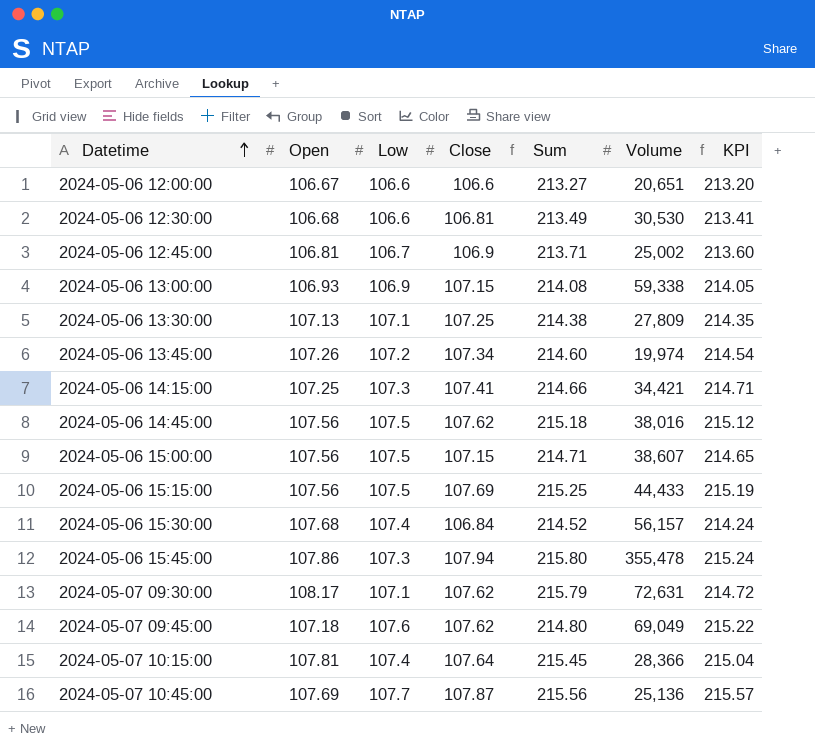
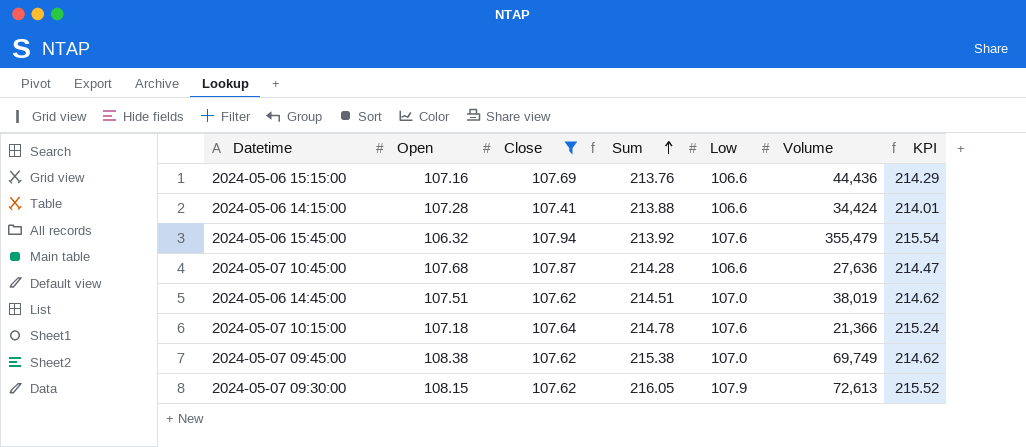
filter: none -> Close >= 107.41
row order: Datetime ascending -> Sum ascending
column Sum | formula: [Open] + [Close] -> [Open] + [Low]
column Low | position: 3 -> 5
2024-05-06 15:15:00 | Open: 107.56 -> 107.16
2024-05-06 15:15:00 | Low: 107.5 -> 106.6
2024-05-06 15:15:00 | Volume: 44,433 -> 44,436
2024-05-06 15:15:00 | KPI: 215.19 -> 214.29
2024-05-06 14:15:00 | Open: 107.25 -> 107.28
2024-05-06 14:15:00 | Low: 107.3 -> 106.6
2024-05-06 14:15:00 | Volume: 34,421 -> 34,424
2024-05-06 14:15:00 | KPI: 214.71 -> 214.01
2024-05-06 15:45:00 | Open: 107.86 -> 106.32
2024-05-06 15:45:00 | Low: 107.3 -> 107.6
2024-05-06 15:45:00 | Volume: 355,478 -> 355,479
2024-05-06 15:45:00 | KPI: 215.24 -> 215.54
2024-05-07 10:45:00 | Open: 107.69 -> 107.68
2024-05-07 10:45:00 | Low: 107.7 -> 106.6
2024-05-07 10:45:00 | Volume: 25,136 -> 27,636
2024-05-07 10:45:00 | KPI: 215.57 -> 214.47
2024-05-06 14:45:00 | Open: 107.56 -> 107.51
2024-05-06 14:45:00 | Low: 107.5 -> 107.0
2024-05-06 14:45:00 | Volume: 38,016 -> 38,019
2024-05-06 14:45:00 | KPI: 215.12 -> 214.62
2024-05-07 10:15:00 | Open: 107.81 -> 107.18
2024-05-07 10:15:00 | Low: 107.4 -> 107.6
2024-05-07 10:15:00 | Volume: 28,366 -> 21,366
2024-05-07 10:15:00 | KPI: 215.04 -> 215.24
2024-05-07 09:45:00 | Open: 107.18 -> 108.38
2024-05-07 09:45:00 | Low: 107.6 -> 107.0
2024-05-07 09:45:00 | Volume: 69,049 -> 69,749
2024-05-07 09:45:00 | KPI: 215.22 -> 214.62
2024-05-07 09:30:00 | Open: 108.17 -> 108.15
2024-05-07 09:30:00 | Low: 107.1 -> 107.9
2024-05-07 09:30:00 | Volume: 72,631 -> 72,613
2024-05-07 09:30:00 | KPI: 214.72 -> 215.52

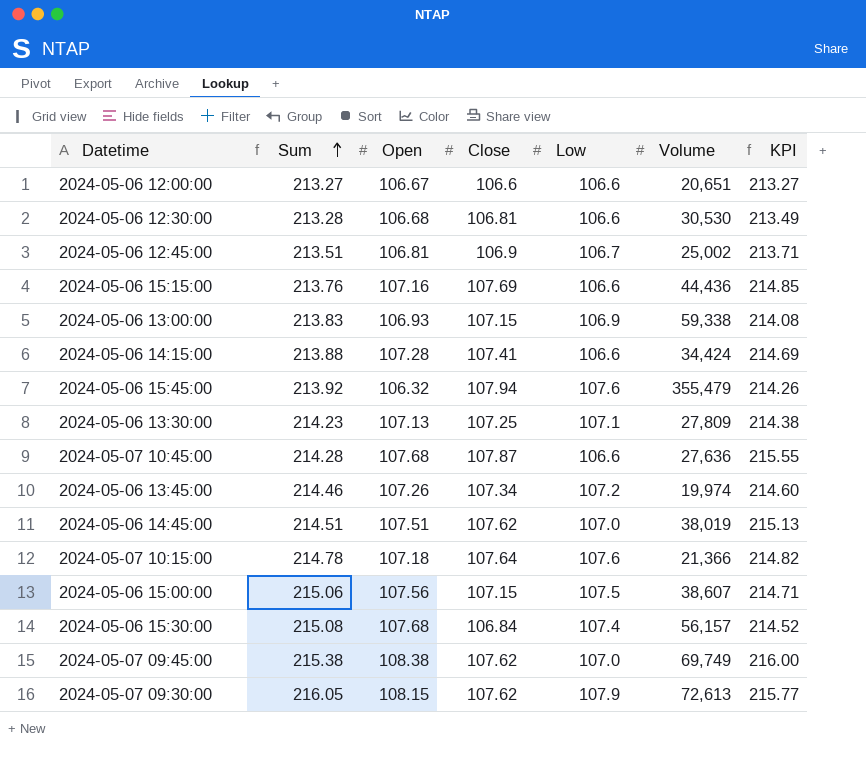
filter: Close >= 107.41 -> none
column Sum | position: 4 -> 2
column KPI | formula: [Close] + [Low] -> [Open] + [Close]

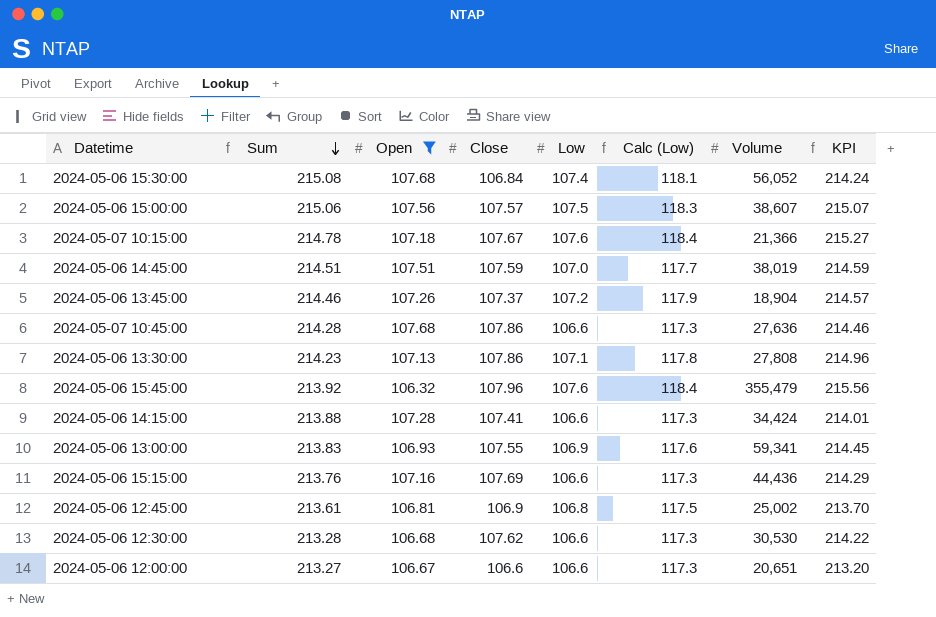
filter: none -> Open <= 107.68
row order: Sum ascending -> Sum descending
column Calc (Low) | formula: none -> [Low] * 1.1
column KPI | formula: [Open] + [Close] -> [Close] + [Low]
2024-05-06 15:30:00 | Volume: 56,157 -> 56,052
2024-05-06 15:00:00 | Close: 107.15 -> 107.57
2024-05-07 10:15:00 | Close: 107.64 -> 107.67
2024-05-06 14:45:00 | Close: 107.62 -> 107.59
2024-05-06 13:45:00 | Close: 107.34 -> 107.37
2024-05-06 13:45:00 | Volume: 19,974 -> 18,904
2024-05-07 10:45:00 | Close: 107.87 -> 107.86
2024-05-06 13:30:00 | Close: 107.25 -> 107.86
2024-05-06 13:30:00 | Volume: 27,809 -> 27,808
2024-05-06 15:45:00 | Close: 107.94 -> 107.96
2024-05-06 13:00:00 | Close: 107.15 -> 107.55
2024-05-06 13:00:00 | Volume: 59,338 -> 59,341
2024-05-06 12:45:00 | Sum: 213.51 -> 213.61
2024-05-06 12:45:00 | Low: 106.7 -> 106.8
2024-05-06 12:30:00 | Close: 106.81 -> 107.62

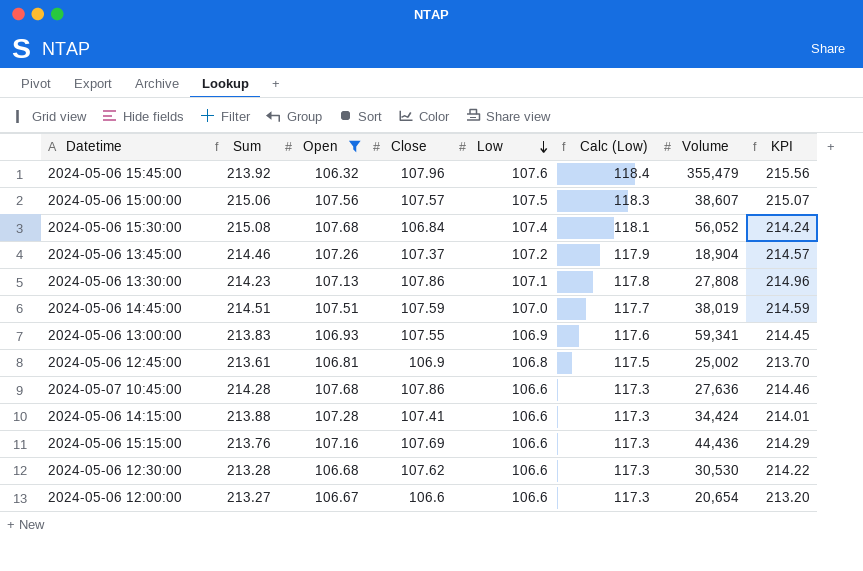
row order: Sum descending -> Low descending
row 2024-05-07 10:15:00: 214.78 | 107.18 | 107.67 | 107.6 | 118.4 | 21,366 | 215.27 -> none
2024-05-06 12:00:00 | Volume: 20,651 -> 20,654

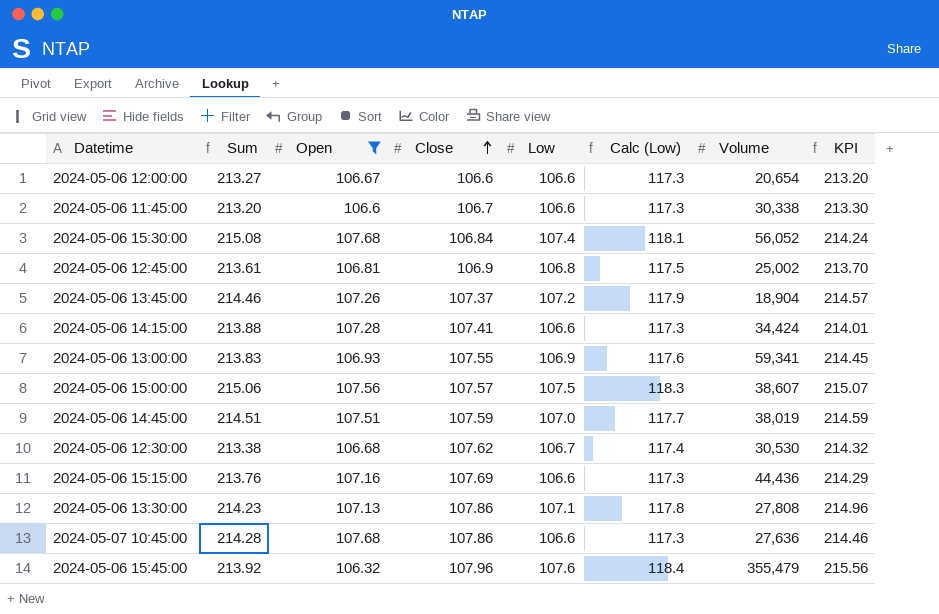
row order: Low descending -> Close ascending
row 2024-05-06 11:45:00: none -> 213.20 | 106.6 | 106.7 | 106.6 | 117.3 | 30,338 | 213.30
2024-05-06 12:30:00 | Sum: 213.28 -> 213.38
2024-05-06 12:30:00 | Low: 106.6 -> 106.7
2024-05-06 12:30:00 | Calc (Low): 117.3 -> 117.4
2024-05-06 12:30:00 | KPI: 214.22 -> 214.32

